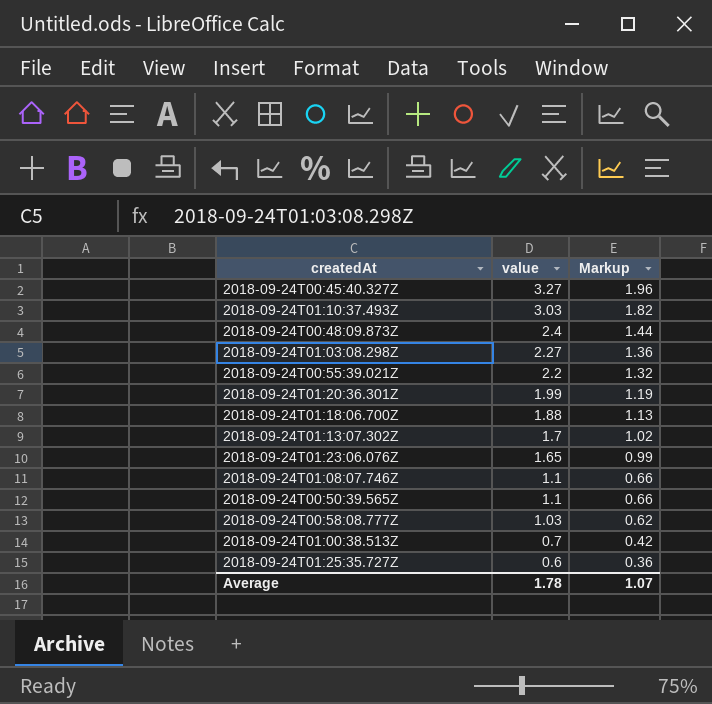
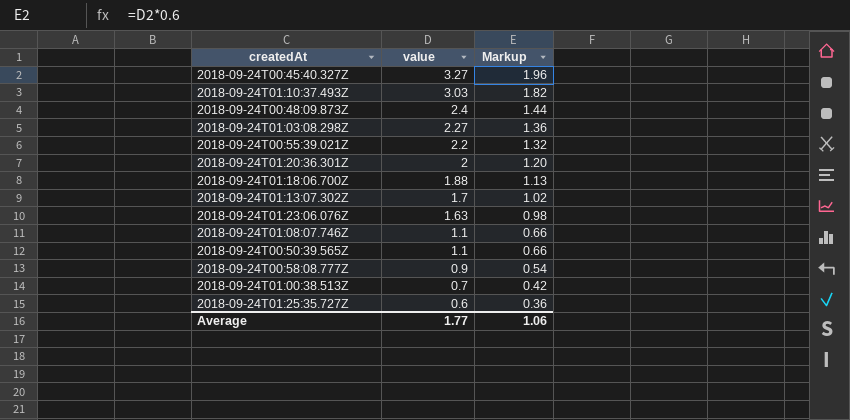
2018-09-24T01:20:36.301Z | value: 1.99 -> 2
2018-09-24T01:20:36.301Z | Markup: 1.19 -> 1.20
2018-09-24T01:23:06.076Z | value: 1.65 -> 1.63
2018-09-24T01:23:06.076Z | Markup: 0.99 -> 0.98
2018-09-24T00:58:08.777Z | value: 1.03 -> 0.9
2018-09-24T00:58:08.777Z | Markup: 0.62 -> 0.54
Average | value: 1.78 -> 1.77
Average | Markup: 1.07 -> 1.06

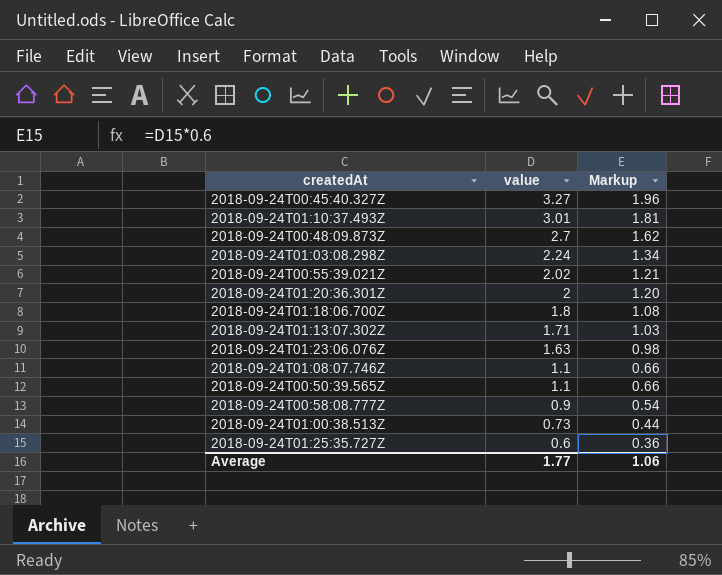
2018-09-24T01:10:37.493Z | value: 3.03 -> 3.01
2018-09-24T01:10:37.493Z | Markup: 1.82 -> 1.81
2018-09-24T00:48:09.873Z | value: 2.4 -> 2.7
2018-09-24T00:48:09.873Z | Markup: 1.44 -> 1.62
2018-09-24T01:03:08.298Z | value: 2.27 -> 2.24
2018-09-24T01:03:08.298Z | Markup: 1.36 -> 1.34
2018-09-24T00:55:39.021Z | value: 2.2 -> 2.02
2018-09-24T00:55:39.021Z | Markup: 1.32 -> 1.21
2018-09-24T01:18:06.700Z | value: 1.88 -> 1.8
2018-09-24T01:18:06.700Z | Markup: 1.13 -> 1.08
2018-09-24T01:13:07.302Z | value: 1.7 -> 1.71
2018-09-24T01:13:07.302Z | Markup: 1.02 -> 1.03
2018-09-24T01:00:38.513Z | value: 0.7 -> 0.73
2018-09-24T01:00:38.513Z | Markup: 0.42 -> 0.44

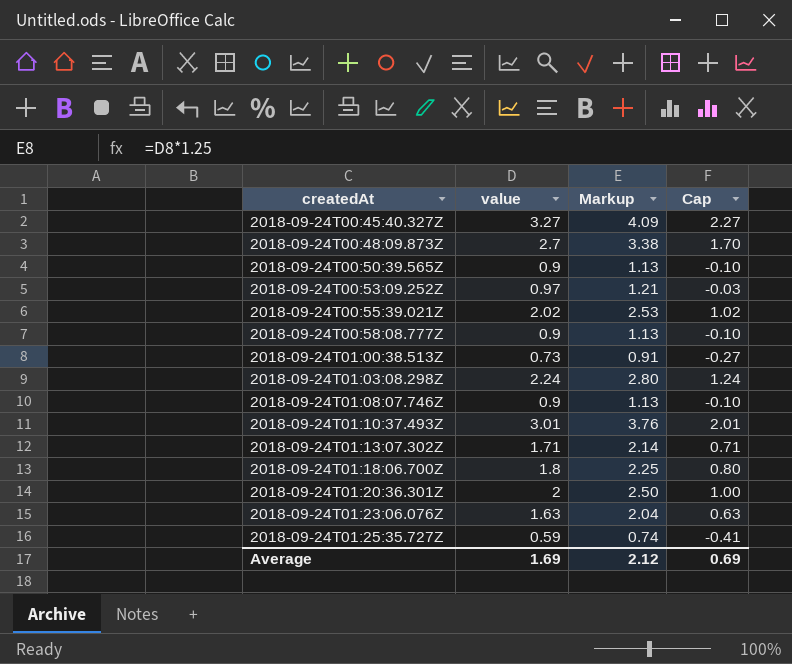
row order: value descending -> createdAt ascending
column Markup | formula: [value] * 0.6 -> [value] * 1.25
column Cap | formula: none -> [value] - 1
2018-09-24T00:50:39.565Z | value: 1.1 -> 0.9
row 2018-09-24T00:53:09.252Z: none -> 0.97 | 1.21 | -0.03
2018-09-24T01:08:07.746Z | value: 1.1 -> 0.9
2018-09-24T01:25:35.727Z | value: 0.6 -> 0.59
Average | value: 1.77 -> 1.69
Average | Markup: 1.06 -> 2.12

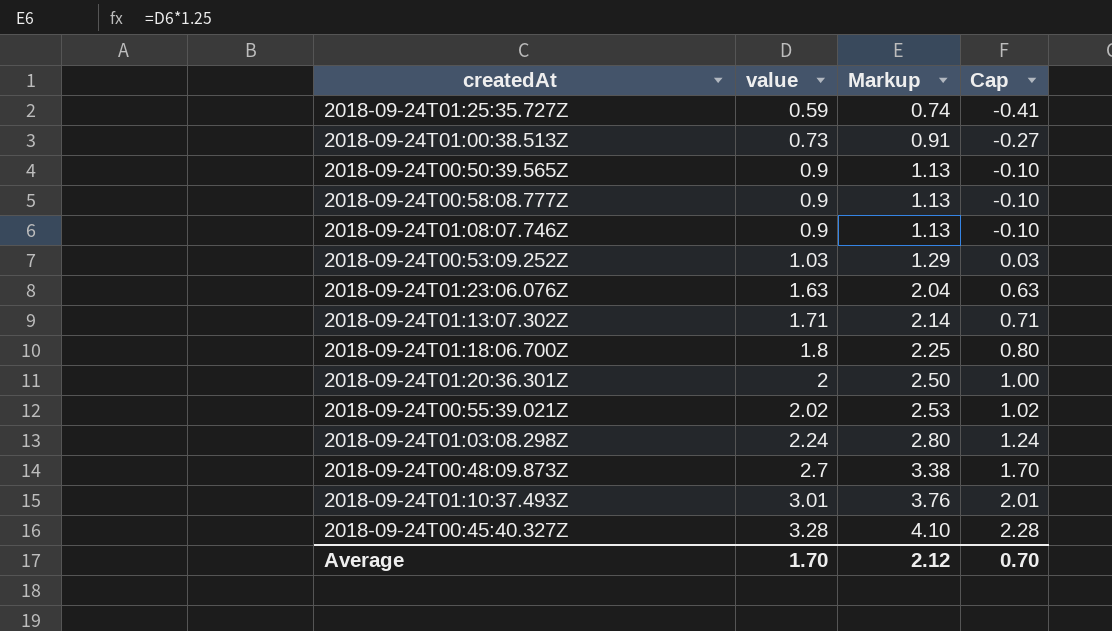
row order: createdAt ascending -> value ascending
2018-09-24T00:53:09.252Z | value: 0.97 -> 1.03
2018-09-24T00:53:09.252Z | Markup: 1.21 -> 1.29
2018-09-24T00:53:09.252Z | Cap: -0.03 -> 0.03
2018-09-24T00:45:40.327Z | value: 3.27 -> 3.28
2018-09-24T00:45:40.327Z | Markup: 4.09 -> 4.10
2018-09-24T00:45:40.327Z | Cap: 2.27 -> 2.28
Average | value: 1.69 -> 1.70
Average | Cap: 0.69 -> 0.70

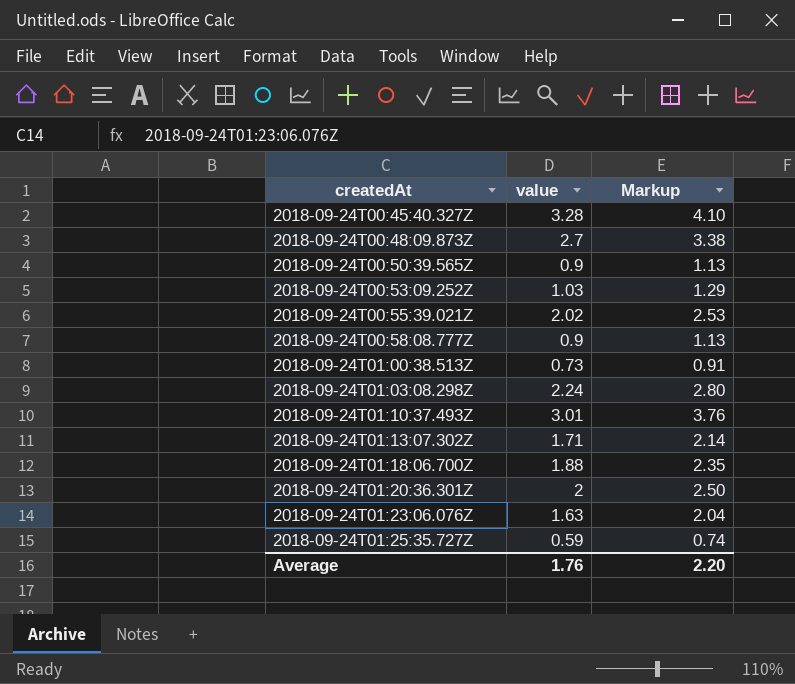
row order: value ascending -> createdAt ascending
column Cap | formula: [value] - 1 -> none
row 2018-09-24T01:08:07.746Z: 0.9 | 1.13 | -0.10 -> none
2018-09-24T01:18:06.700Z | value: 1.8 -> 1.88
2018-09-24T01:18:06.700Z | Markup: 2.25 -> 2.35
Average | value: 1.70 -> 1.76
Average | Markup: 2.12 -> 2.20

